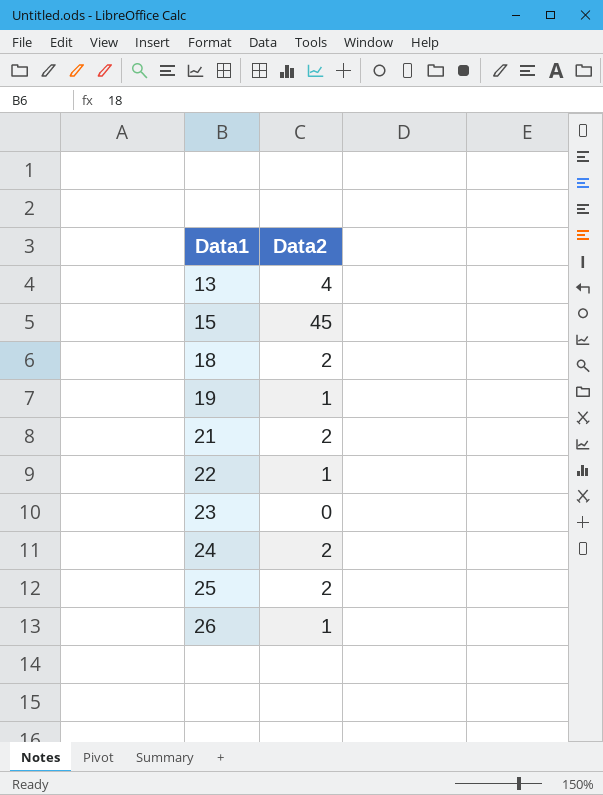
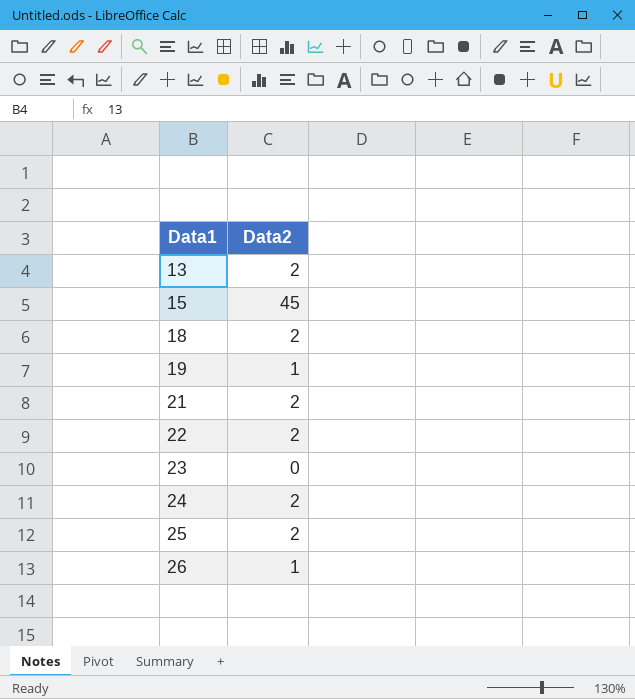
13 | Data2: 4 -> 2
22 | Data2: 1 -> 2

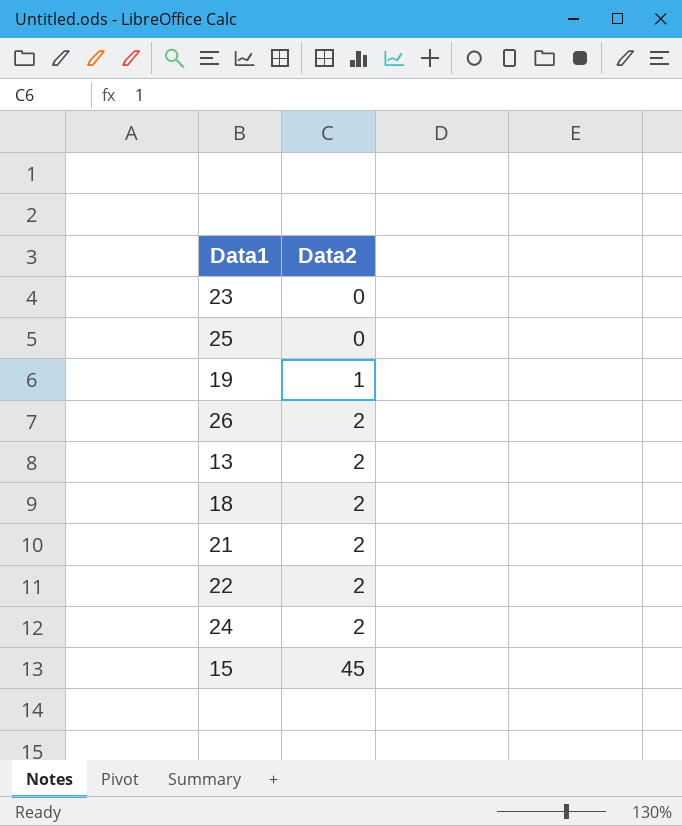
row order: Data1 ascending -> Data2 ascending
25 | Data2: 2 -> 0
26 | Data2: 1 -> 2

